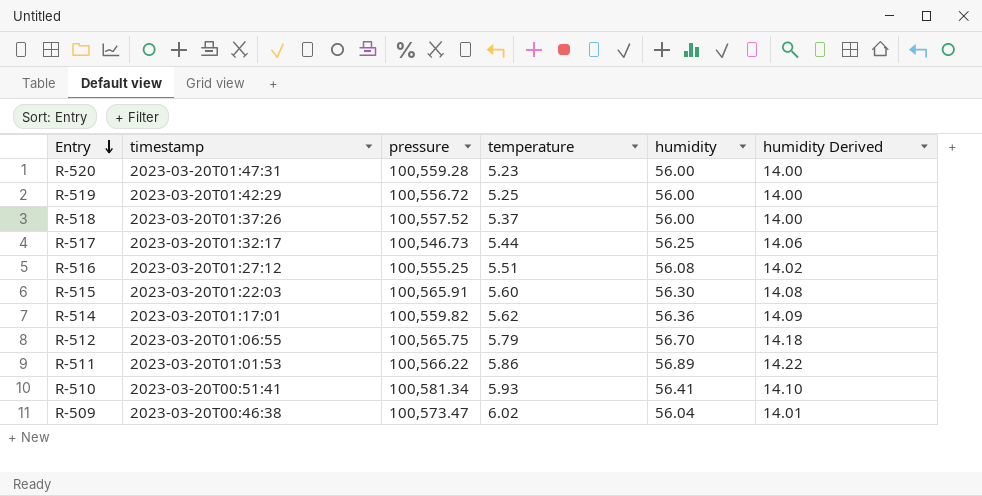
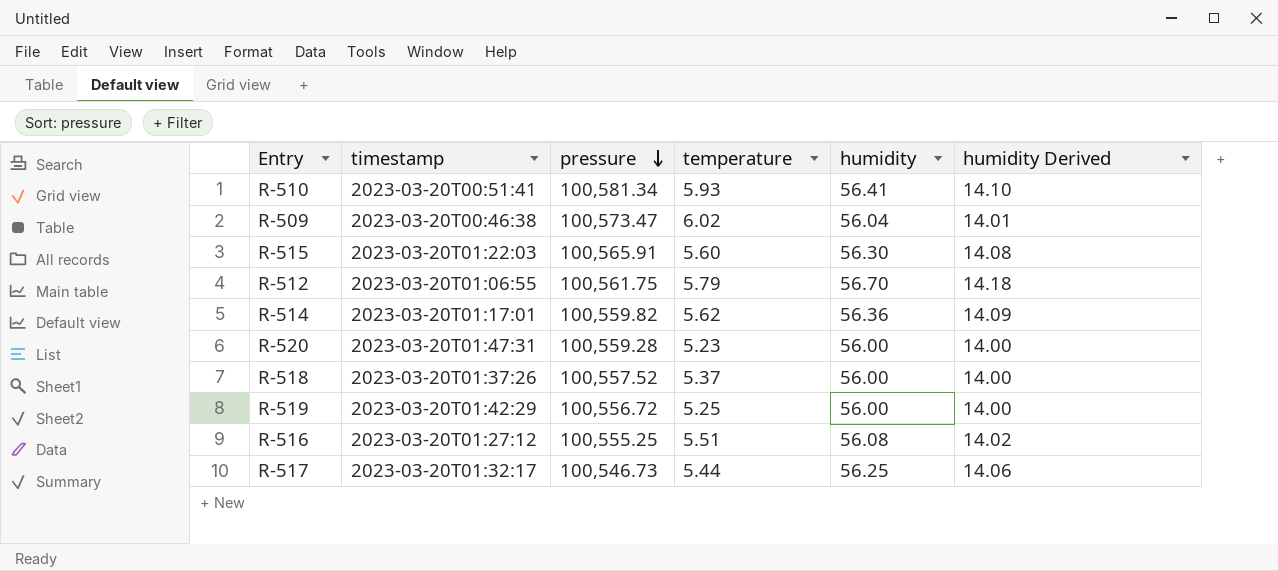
row order: Entry descending -> pressure descending
row R-511: 2023-03-20T01:01:53 | 100,566.22 | 5.86 | 56.89 | 14.22 -> none
R-512 | pressure: 100,565.75 -> 100,561.75

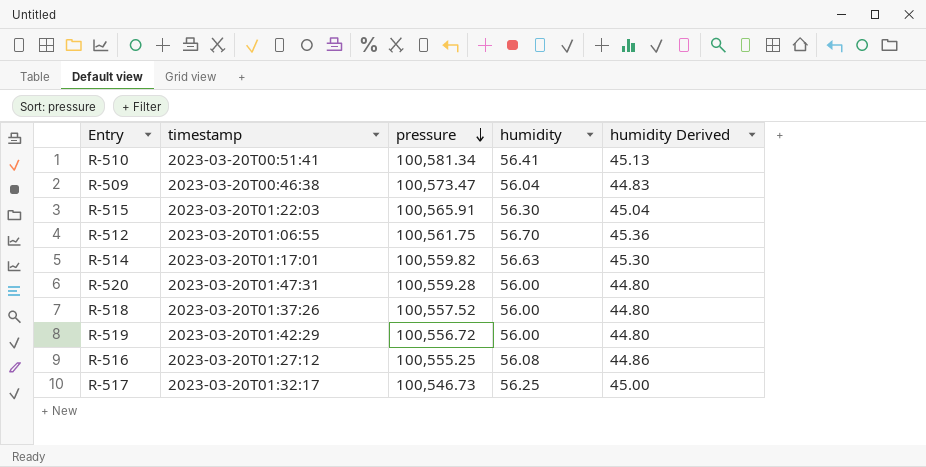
column temperature | position: 4 -> none
column humidity Derived | formula: [humidity] * 0.25 -> [humidity] * 0.8
R-514 | humidity: 56.36 -> 56.63

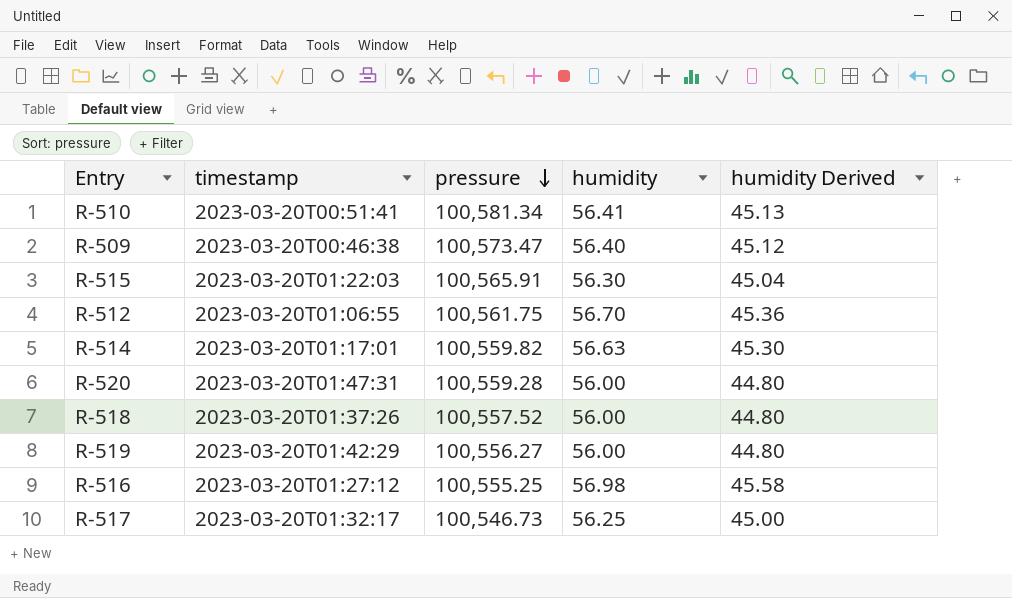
R-509 | humidity: 56.04 -> 56.40
R-509 | humidity Derived: 44.83 -> 45.12
R-519 | pressure: 100,556.72 -> 100,556.27
R-516 | humidity: 56.08 -> 56.98
R-516 | humidity Derived: 44.86 -> 45.58

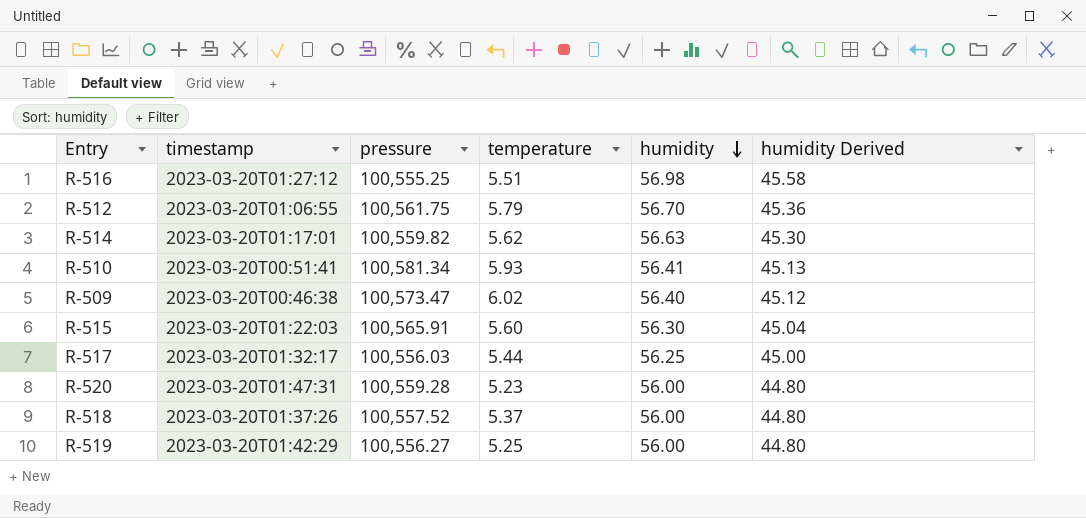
row order: pressure descending -> humidity descending
column temperature | position: none -> 4
R-517 | pressure: 100,546.73 -> 100,556.03

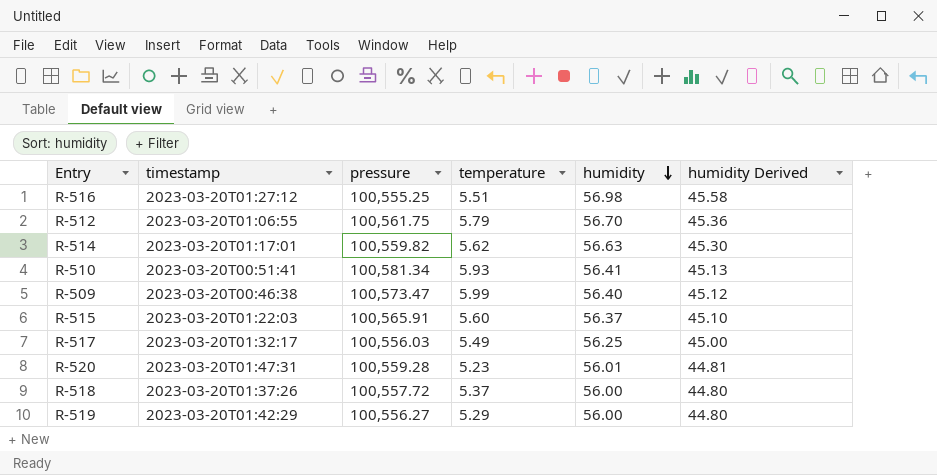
R-509 | temperature: 6.02 -> 5.99
R-515 | humidity: 56.30 -> 56.37
R-515 | humidity Derived: 45.04 -> 45.10
R-517 | temperature: 5.44 -> 5.49
R-520 | humidity: 56.00 -> 56.01
R-520 | humidity Derived: 44.80 -> 44.81
R-518 | pressure: 100,557.52 -> 100,557.72
R-519 | temperature: 5.25 -> 5.29

